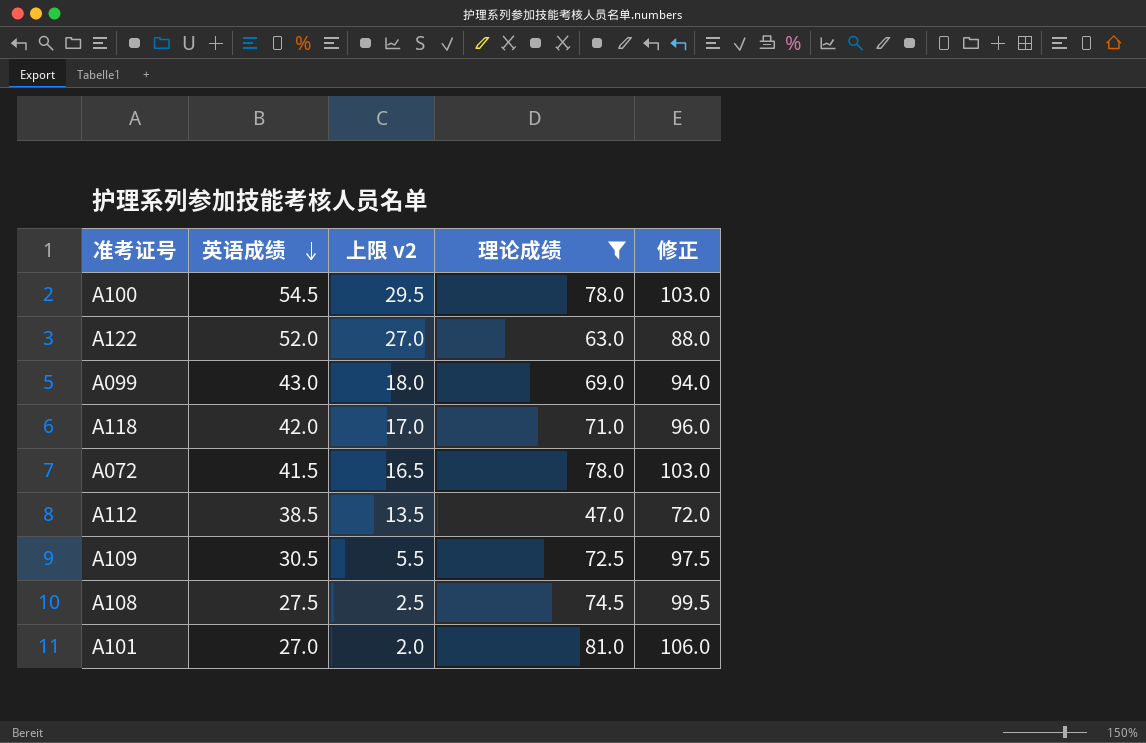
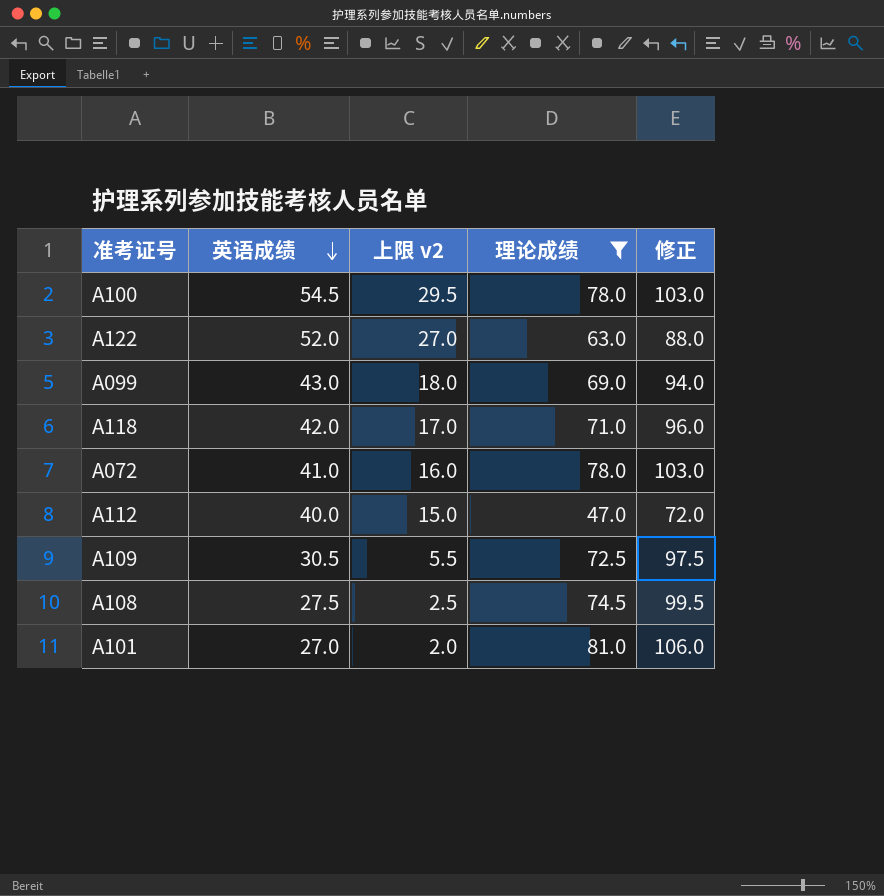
A072 | 英语成绩: 41.5 -> 41.0
A072 | 上限 v2: 16.5 -> 16.0
A112 | 英语成绩: 38.5 -> 40.0
A112 | 上限 v2: 13.5 -> 15.0

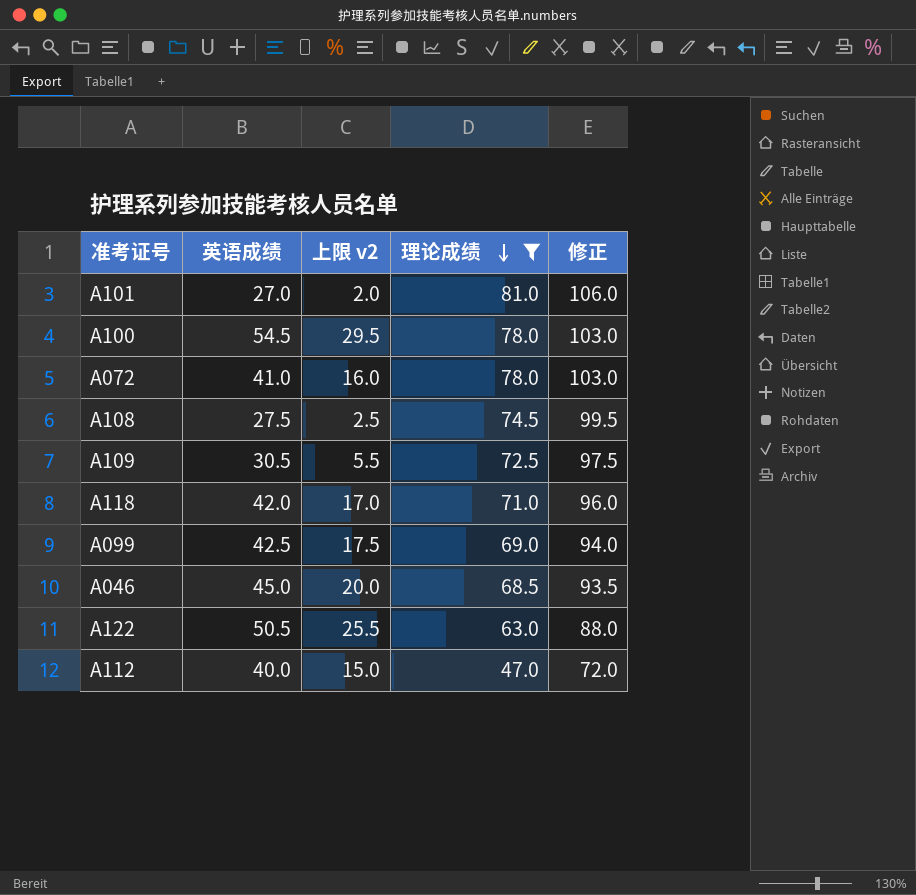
row order: 英语成绩 descending -> 理论成绩 descending
A099 | 英语成绩: 43.0 -> 42.5
A099 | 上限 v2: 18.0 -> 17.5
row A046: none -> 45.0 | 20.0 | 68.5 | 93.5
A122 | 英语成绩: 52.0 -> 50.5
A122 | 上限 v2: 27.0 -> 25.5

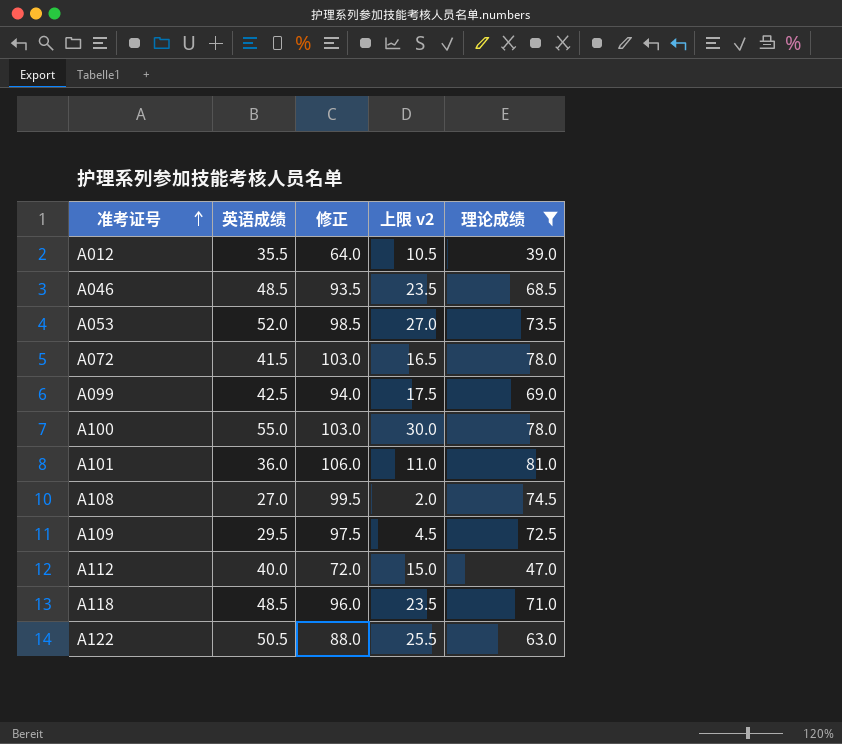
row order: 理论成绩 descending -> 准考证号 ascending
column 修正 | position: 5 -> 3
row A012: none -> 35.5 | 64.0 | 10.5 | 39.0
A046 | 英语成绩: 45.0 -> 48.5
A046 | 上限 v2: 20.0 -> 23.5
row A053: none -> 52.0 | 98.5 | 27.0 | 73.5
A072 | 英语成绩: 41.0 -> 41.5
A072 | 上限 v2: 16.0 -> 16.5
A100 | 英语成绩: 54.5 -> 55.0
A100 | 上限 v2: 29.5 -> 30.0
A101 | 英语成绩: 27.0 -> 36.0
A101 | 上限 v2: 2.0 -> 11.0
A108 | 英语成绩: 27.5 -> 27.0
A108 | 上限 v2: 2.5 -> 2.0
A109 | 英语成绩: 30.5 -> 29.5
A109 | 上限 v2: 5.5 -> 4.5
A118 | 英语成绩: 42.0 -> 48.5
A118 | 上限 v2: 17.0 -> 23.5

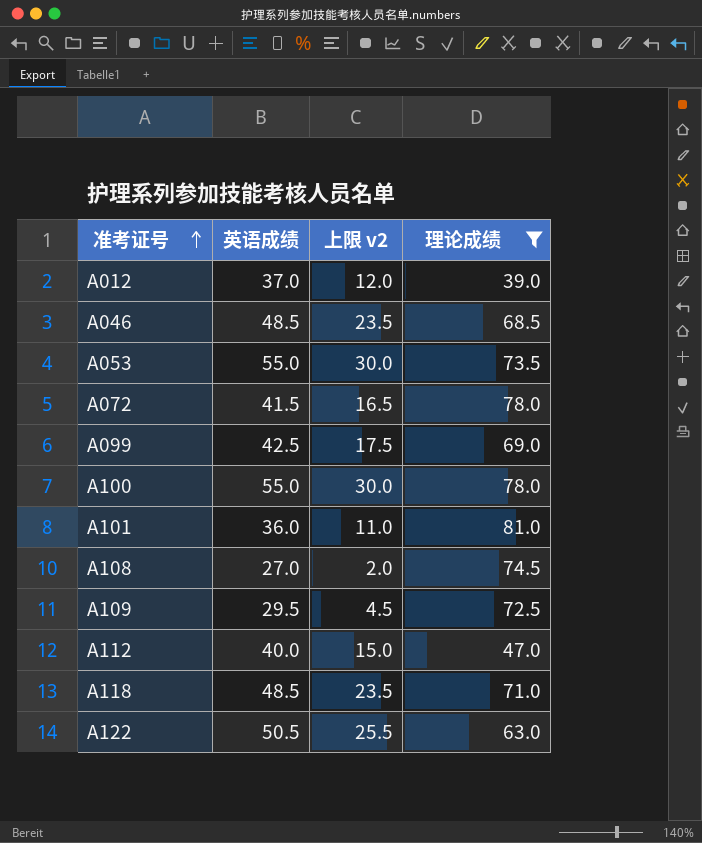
column 修正 | formula: [理论成绩] + 25 -> none
A012 | 英语成绩: 35.5 -> 37.0
A012 | 上限 v2: 10.5 -> 12.0
A053 | 英语成绩: 52.0 -> 55.0
A053 | 上限 v2: 27.0 -> 30.0

